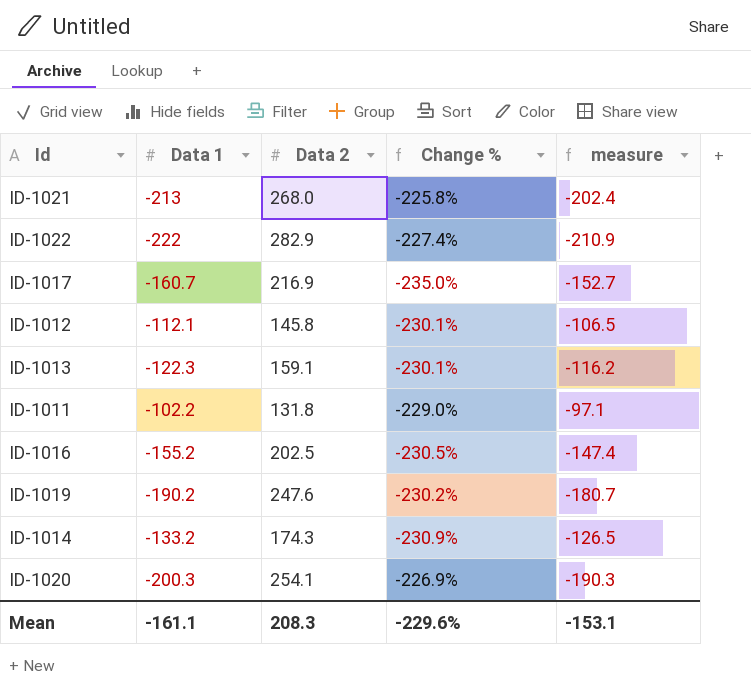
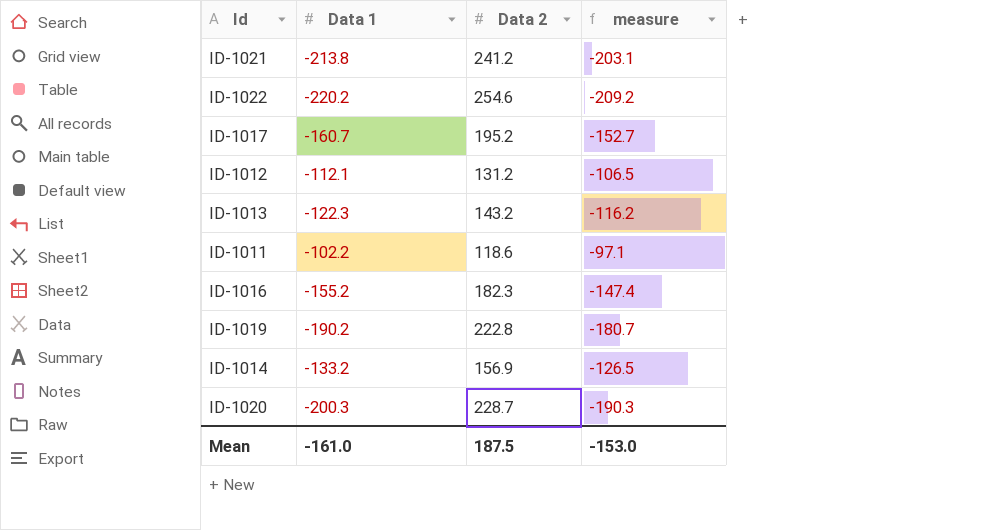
column Change % | formula: ([Data 2] - [Data 1]) / [Data 1] -> none
ID-1021 | Data 1: -213 -> -213.8
ID-1021 | Data 2: 268.0 -> 241.2
ID-1021 | measure: -202.4 -> -203.1
ID-1022 | Data 1: -222 -> -220.2
ID-1022 | Data 2: 282.9 -> 254.6
ID-1022 | measure: -210.9 -> -209.2
ID-1017 | Data 2: 216.9 -> 195.2
ID-1012 | Data 2: 145.8 -> 131.2
ID-1013 | Data 2: 159.1 -> 143.2
ID-1011 | Data 2: 131.8 -> 118.6
ID-1016 | Data 2: 202.5 -> 182.3
ID-1019 | Data 2: 247.6 -> 222.8
ID-1014 | Data 2: 174.3 -> 156.9
ID-1020 | Data 2: 254.1 -> 228.7
Mean | Data 1: -161.1 -> -161.0
Mean | Data 2: 208.3 -> 187.5
Mean | measure: -153.1 -> -153.0

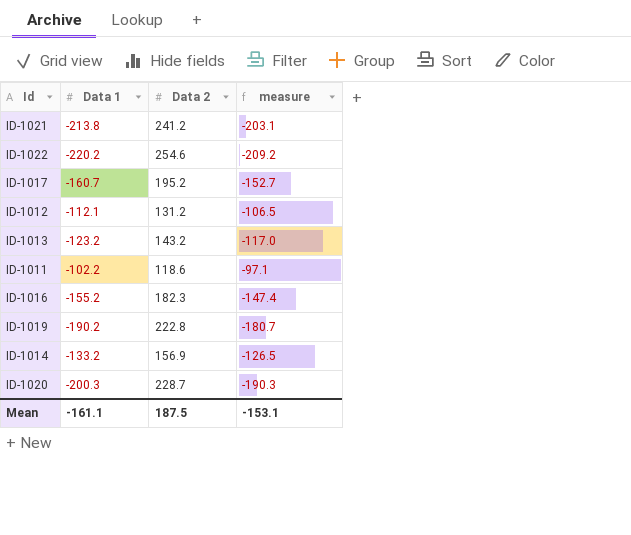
ID-1013 | Data 1: -122.3 -> -123.2
ID-1013 | measure: -116.2 -> -117.0
Mean | Data 1: -161.0 -> -161.1
Mean | measure: -153.0 -> -153.1

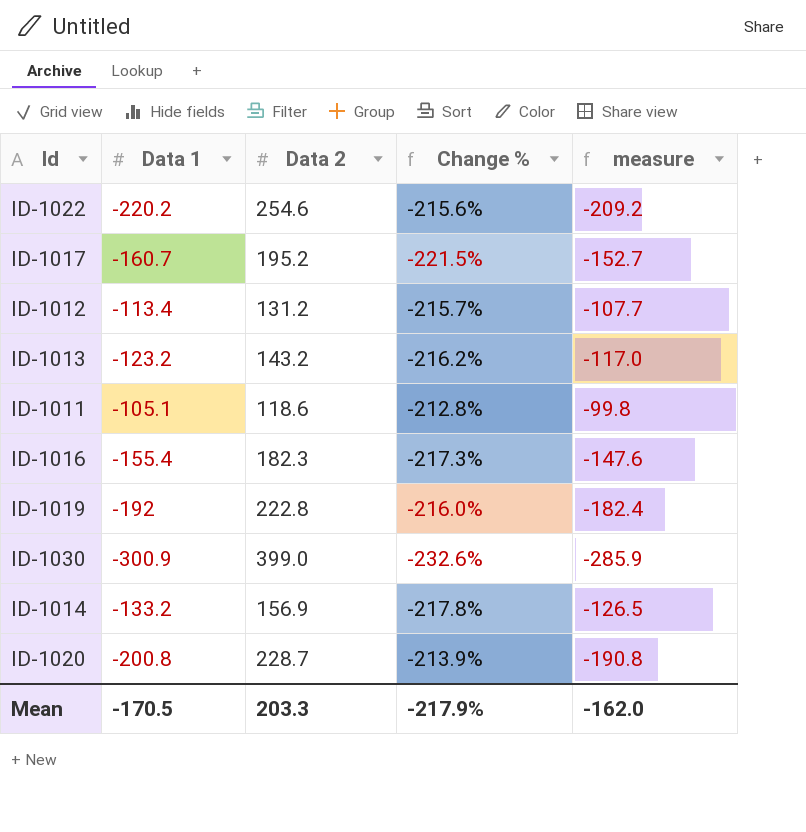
column Change % | formula: none -> ([Data 2] - [Data 1]) / [Data 1]
row ID-1021: -213.8 | 241.2 | -203.1 -> none
ID-1012 | Data 1: -112.1 -> -113.4
ID-1012 | measure: -106.5 -> -107.7
ID-1011 | Data 1: -102.2 -> -105.1
ID-1011 | measure: -97.1 -> -99.8
ID-1016 | Data 1: -155.2 -> -155.4
ID-1016 | measure: -147.4 -> -147.6
ID-1019 | Data 1: -190.2 -> -192
ID-1019 | measure: -180.7 -> -182.4
row ID-1030: none -> -300.9 | 399.0 | -232.6% | -285.9
ID-1020 | Data 1: -200.3 -> -200.8
ID-1020 | measure: -190.3 -> -190.8
Mean | Data 1: -161.1 -> -170.5
Mean | Data 2: 187.5 -> 203.3
Mean | measure: -153.1 -> -162.0

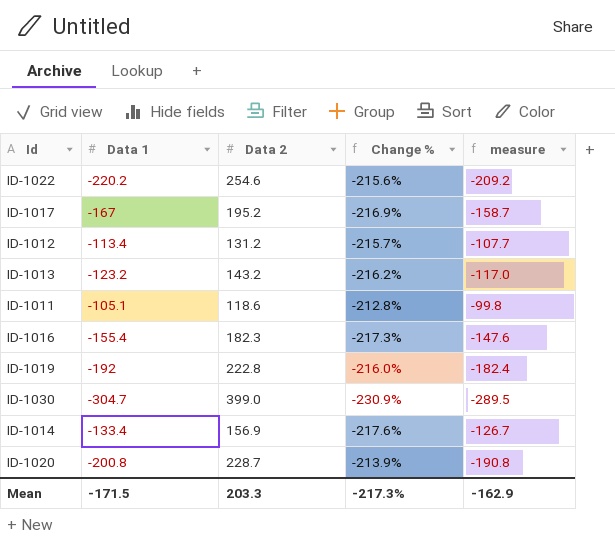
ID-1017 | Data 1: -160.7 -> -167
ID-1017 | Change %: -221.5% -> -216.9%
ID-1017 | measure: -152.7 -> -158.7
ID-1030 | Data 1: -300.9 -> -304.7
ID-1030 | Change %: -232.6% -> -230.9%
ID-1030 | measure: -285.9 -> -289.5
ID-1014 | Data 1: -133.2 -> -133.4
ID-1014 | Change %: -217.8% -> -217.6%
ID-1014 | measure: -126.5 -> -126.7
Mean | Data 1: -170.5 -> -171.5
Mean | Change %: -217.9% -> -217.3%
Mean | measure: -162.0 -> -162.9

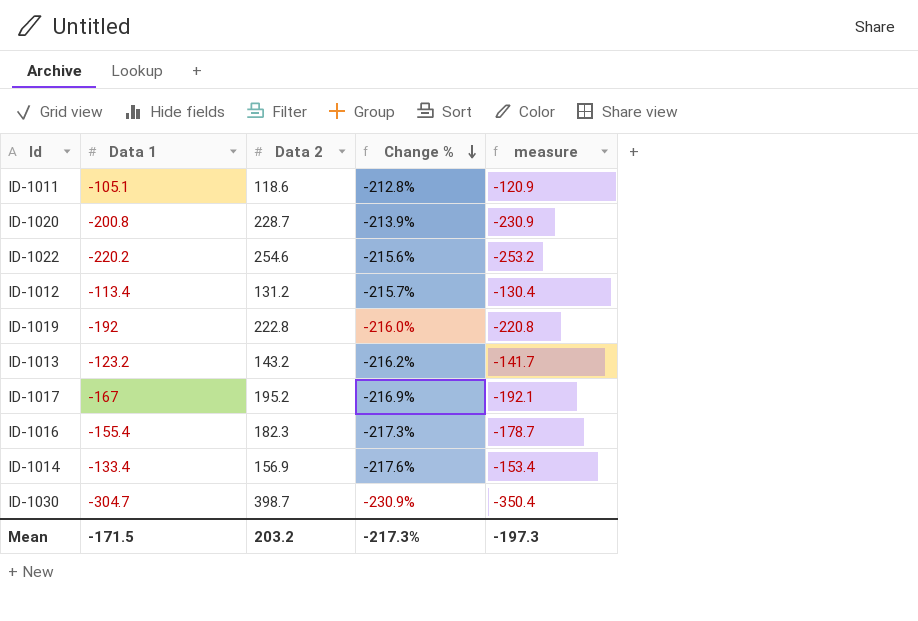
row order: none -> Change % descending
column measure | formula: [Data 1] * 0.95 -> [Data 1] * 1.15
ID-1030 | Data 2: 399.0 -> 398.7
Mean | Data 2: 203.3 -> 203.2
Mean | measure: -162.9 -> -197.3

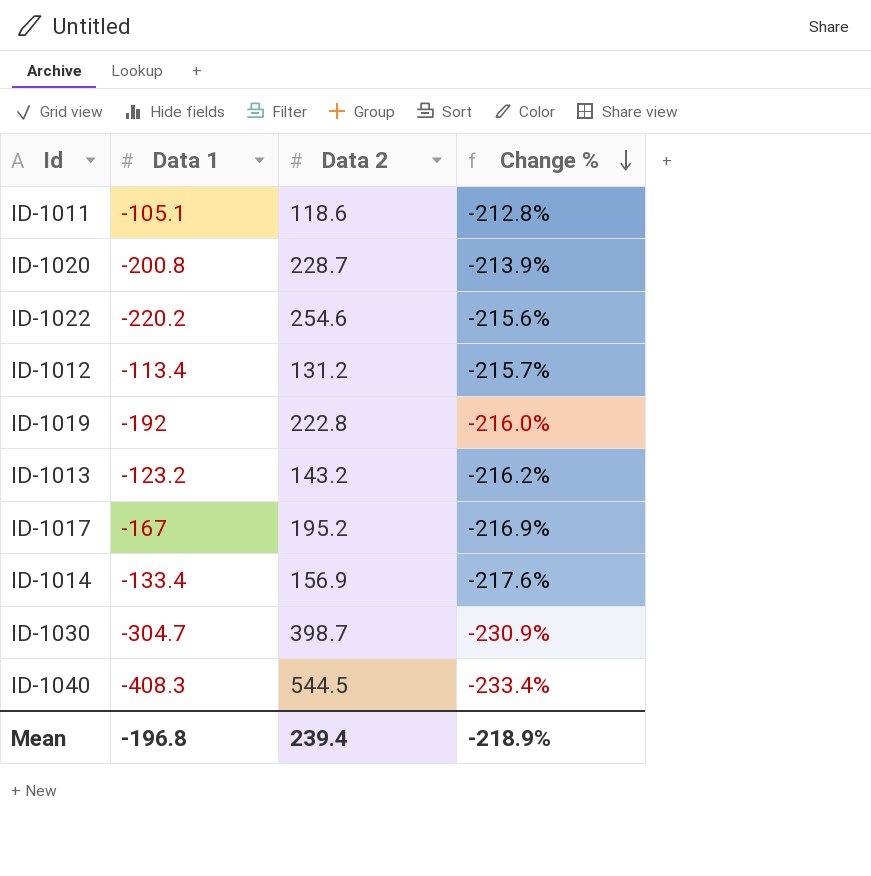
column measure | formula: [Data 1] * 1.15 -> none
row ID-1016: -155.4 | 182.3 | -217.3% | -178.7 -> none
row ID-1040: none -> -408.3 | 544.5 | -233.4%
Mean | Data 1: -171.5 -> -196.8
Mean | Data 2: 203.2 -> 239.4
Mean | Change %: -217.3% -> -218.9%

